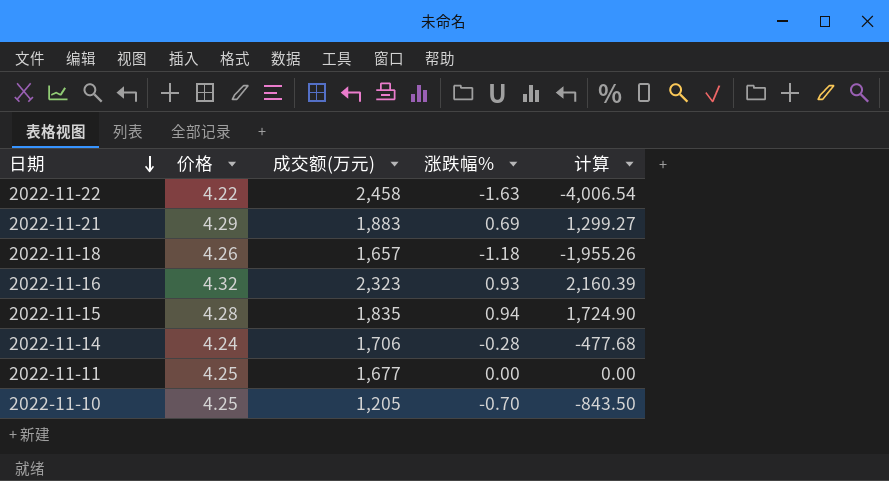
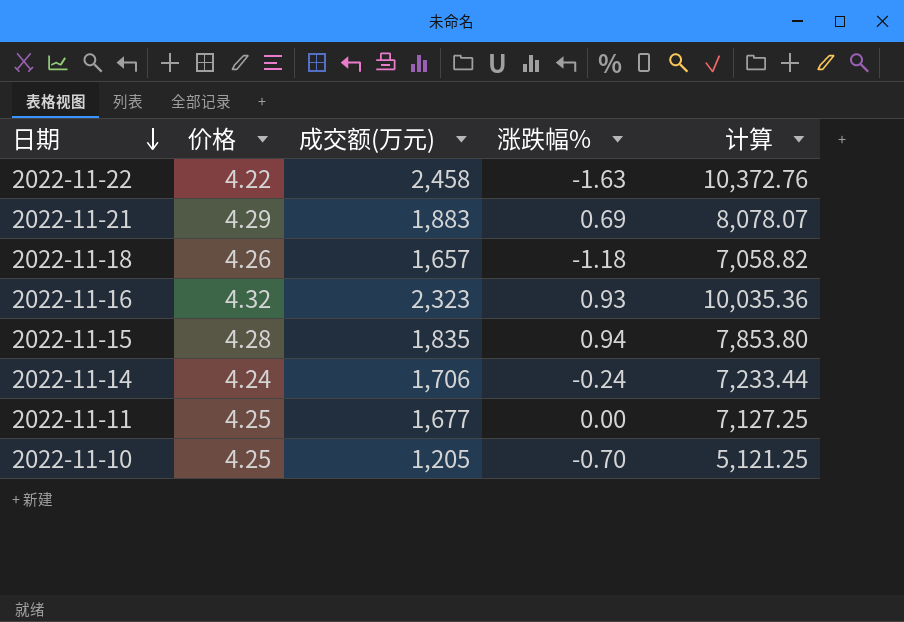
column 计算 | formula: [成交额(万元)] * [涨跌幅%] -> [价格] * [成交额(万元)]
2022-11-14 | 涨跌幅%: -0.28 -> -0.24

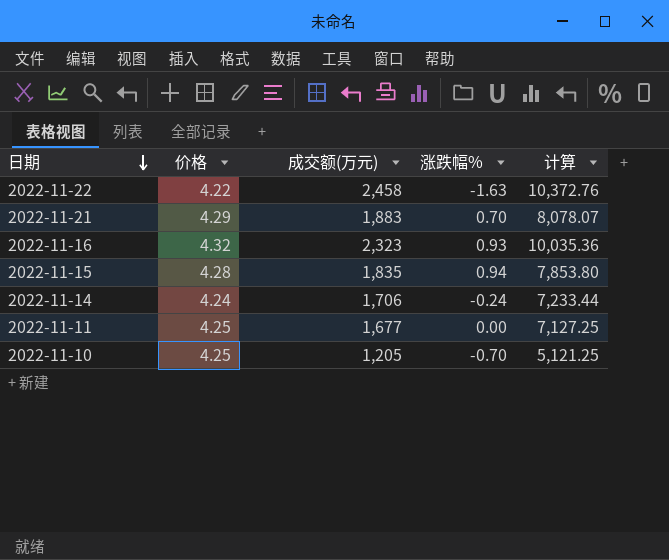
row 2022-11-18: 4.26 | 1,657 | -1.18 | 7,058.82 -> none
2022-11-21 | 涨跌幅%: 0.69 -> 0.70

